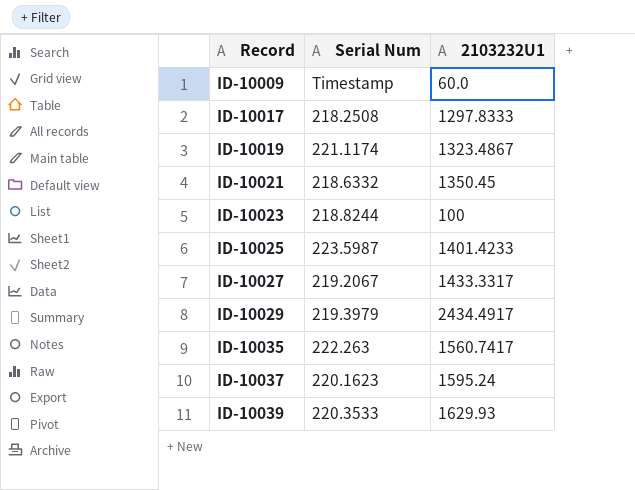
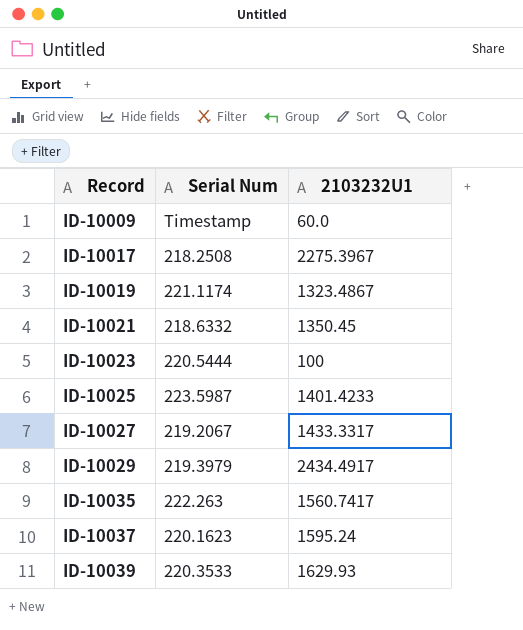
ID-10017 | 2103232U1: 1297.8333 -> 2275.3967
ID-10023 | Serial Num: 218.8244 -> 220.5444

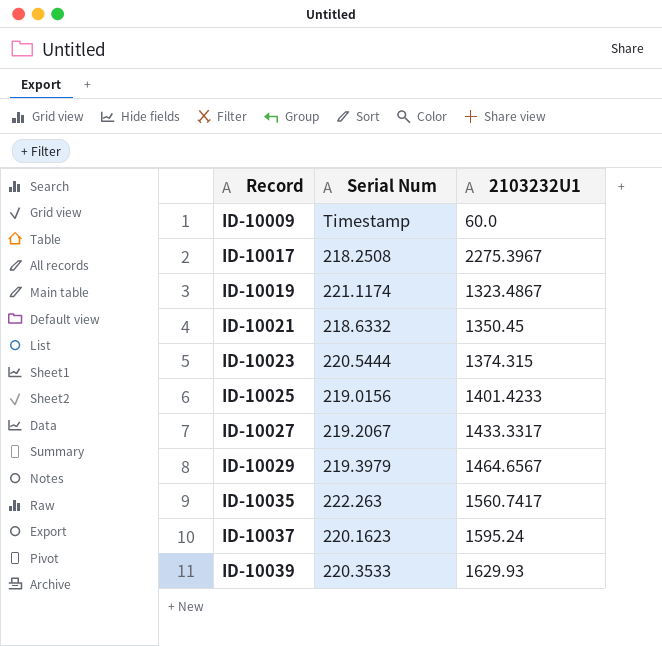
ID-10023 | 2103232U1: 100 -> 1374.315
ID-10025 | Serial Num: 223.5987 -> 219.0156
ID-10029 | 2103232U1: 2434.4917 -> 1464.6567

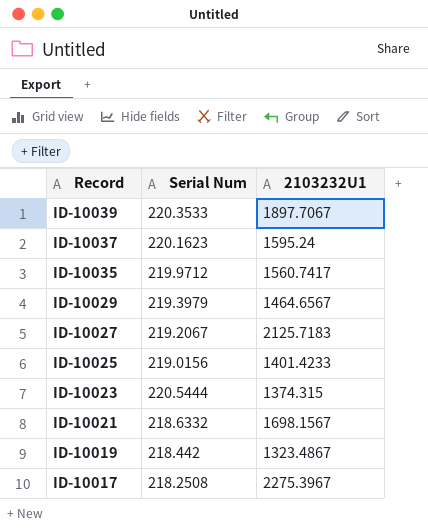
row order: Record ascending -> Record descending
row ID-10009: Timestamp | 60.0 -> none
ID-10039 | 2103232U1: 1629.93 -> 1897.7067
ID-10035 | Serial Num: 222.263 -> 219.9712
ID-10027 | 2103232U1: 1433.3317 -> 2125.7183
ID-10021 | 2103232U1: 1350.45 -> 1698.1567
ID-10019 | Serial Num: 221.1174 -> 218.442

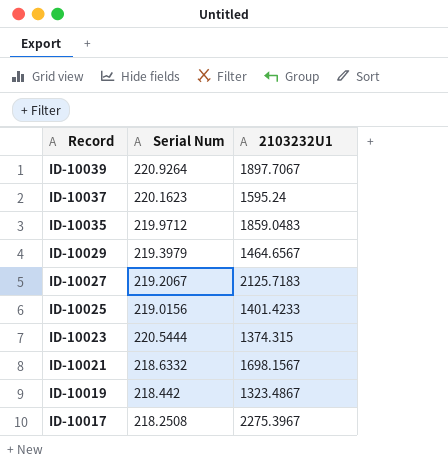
ID-10039 | Serial Num: 220.3533 -> 220.9264
ID-10035 | 2103232U1: 1560.7417 -> 1859.0483

